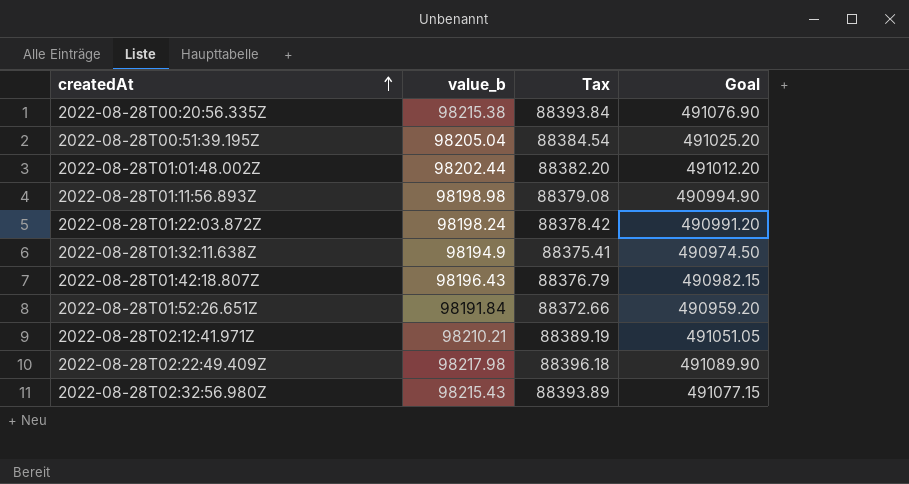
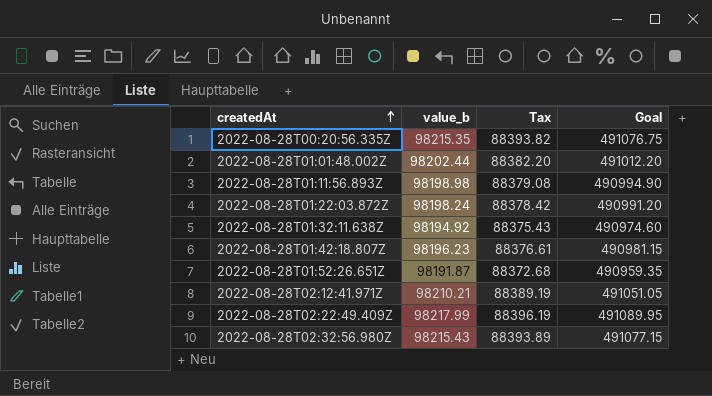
row 2022-08-28T00:51:39.195Z: 98205.04 | 88384.54 | 491025.20 -> none
2022-08-28T00:20:56.335Z | value_b: 98215.38 -> 98215.35
2022-08-28T00:20:56.335Z | Tax: 88393.84 -> 88393.82
2022-08-28T00:20:56.335Z | Goal: 491076.90 -> 491076.75
2022-08-28T01:32:11.638Z | value_b: 98194.9 -> 98194.92
2022-08-28T01:32:11.638Z | Tax: 88375.41 -> 88375.43
2022-08-28T01:32:11.638Z | Goal: 490974.50 -> 490974.60
2022-08-28T01:42:18.807Z | value_b: 98196.43 -> 98196.23
2022-08-28T01:42:18.807Z | Tax: 88376.79 -> 88376.61
2022-08-28T01:42:18.807Z | Goal: 490982.15 -> 490981.15
2022-08-28T01:52:26.651Z | value_b: 98191.84 -> 98191.87
2022-08-28T01:52:26.651Z | Tax: 88372.66 -> 88372.68
2022-08-28T01:52:26.651Z | Goal: 490959.20 -> 490959.35
2022-08-28T02:22:49.409Z | value_b: 98217.98 -> 98217.99
2022-08-28T02:22:49.409Z | Tax: 88396.18 -> 88396.19
2022-08-28T02:22:49.409Z | Goal: 491089.90 -> 491089.95

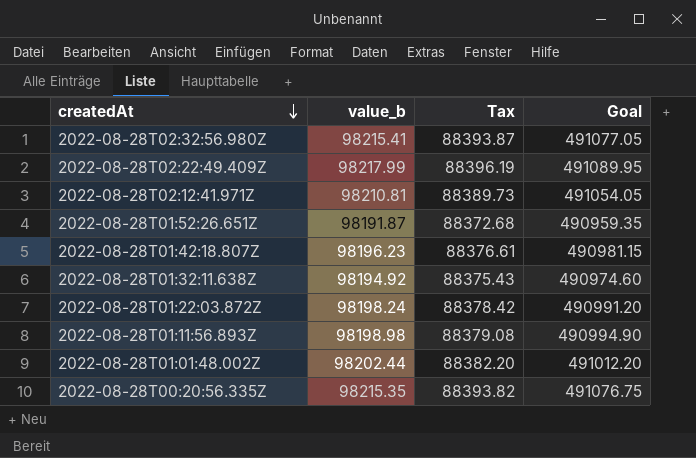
row order: createdAt ascending -> createdAt descending
2022-08-28T02:32:56.980Z | value_b: 98215.43 -> 98215.41
2022-08-28T02:32:56.980Z | Tax: 88393.89 -> 88393.87
2022-08-28T02:32:56.980Z | Goal: 491077.15 -> 491077.05
2022-08-28T02:12:41.971Z | value_b: 98210.21 -> 98210.81
2022-08-28T02:12:41.971Z | Tax: 88389.19 -> 88389.73
2022-08-28T02:12:41.971Z | Goal: 491051.05 -> 491054.05

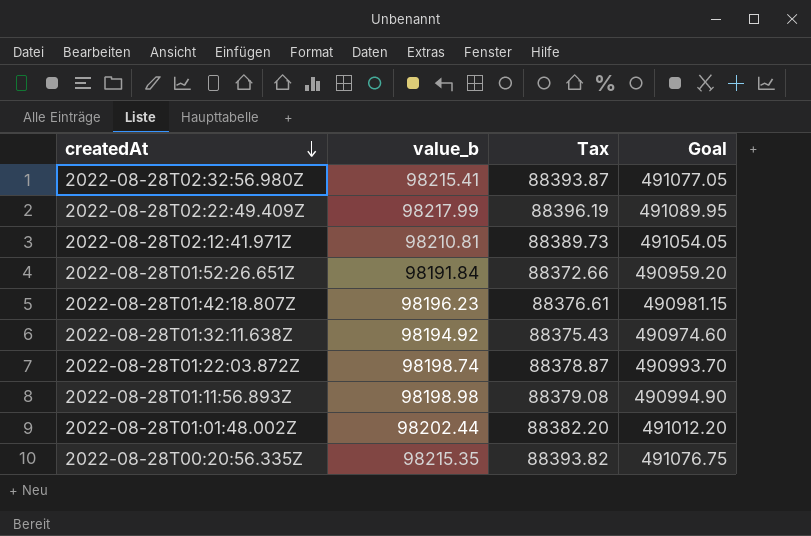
2022-08-28T01:52:26.651Z | value_b: 98191.87 -> 98191.84
2022-08-28T01:52:26.651Z | Tax: 88372.68 -> 88372.66
2022-08-28T01:52:26.651Z | Goal: 490959.35 -> 490959.20
2022-08-28T01:22:03.872Z | value_b: 98198.24 -> 98198.74
2022-08-28T01:22:03.872Z | Tax: 88378.42 -> 88378.87
2022-08-28T01:22:03.872Z | Goal: 490991.20 -> 490993.70

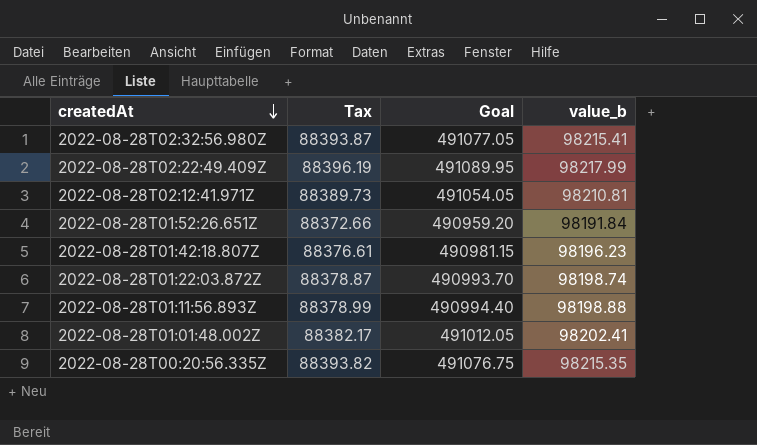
column value_b | position: 2 -> 4
row 2022-08-28T01:32:11.638Z: 98194.92 | 88375.43 | 490974.60 -> none
2022-08-28T01:11:56.893Z | Tax: 88379.08 -> 88378.99
2022-08-28T01:11:56.893Z | Goal: 490994.90 -> 490994.40
2022-08-28T01:11:56.893Z | value_b: 98198.98 -> 98198.88
2022-08-28T01:01:48.002Z | Tax: 88382.20 -> 88382.17
2022-08-28T01:01:48.002Z | Goal: 491012.20 -> 491012.05
2022-08-28T01:01:48.002Z | value_b: 98202.44 -> 98202.41

